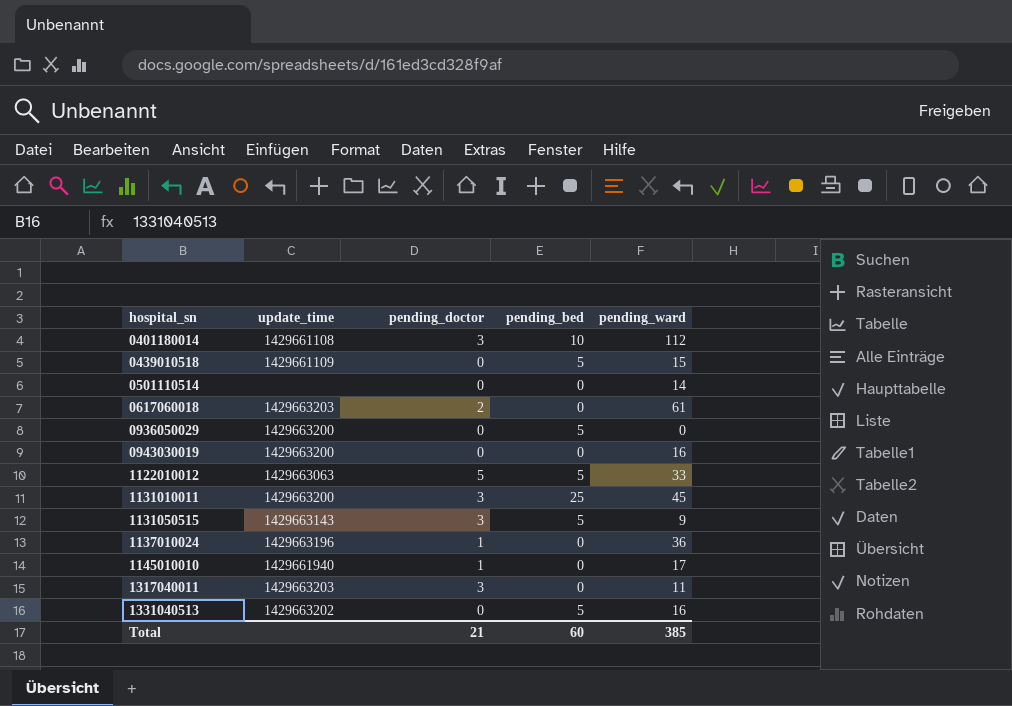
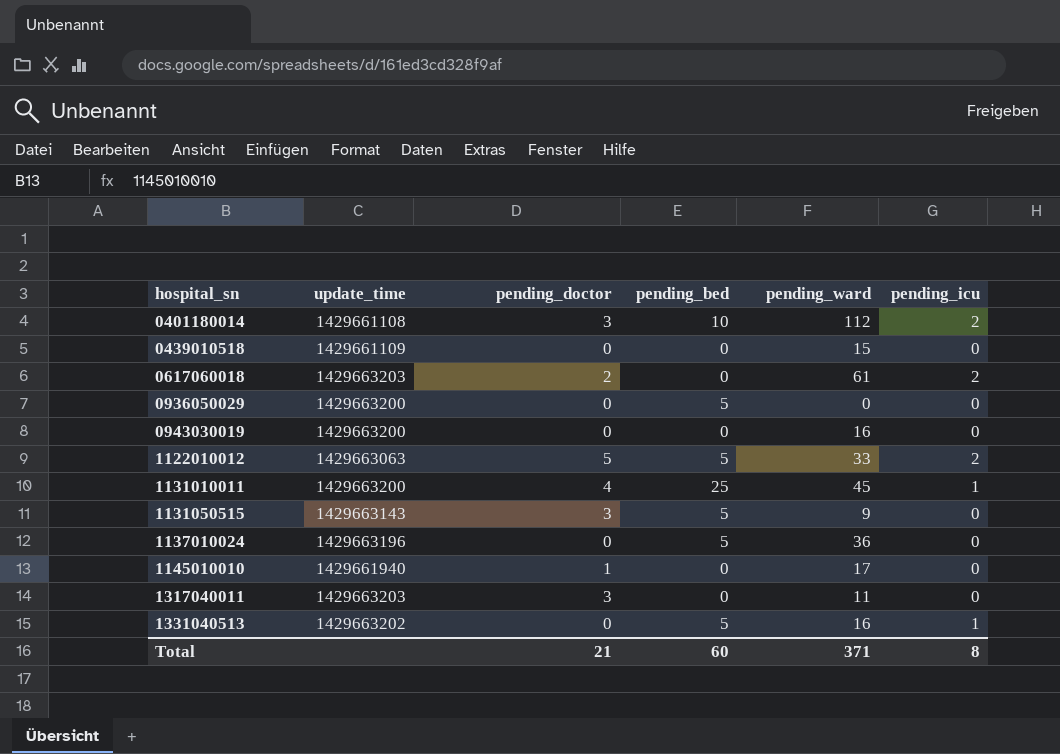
column pending_icu | position: none -> 6
row 0501110514: none | 0 | 0 | 14 -> none
0439010518 | pending_bed: 5 -> 0
1131010011 | pending_doctor: 3 -> 4
1137010024 | pending_doctor: 1 -> 0
1137010024 | pending_bed: 0 -> 5
Total | pending_ward: 385 -> 371

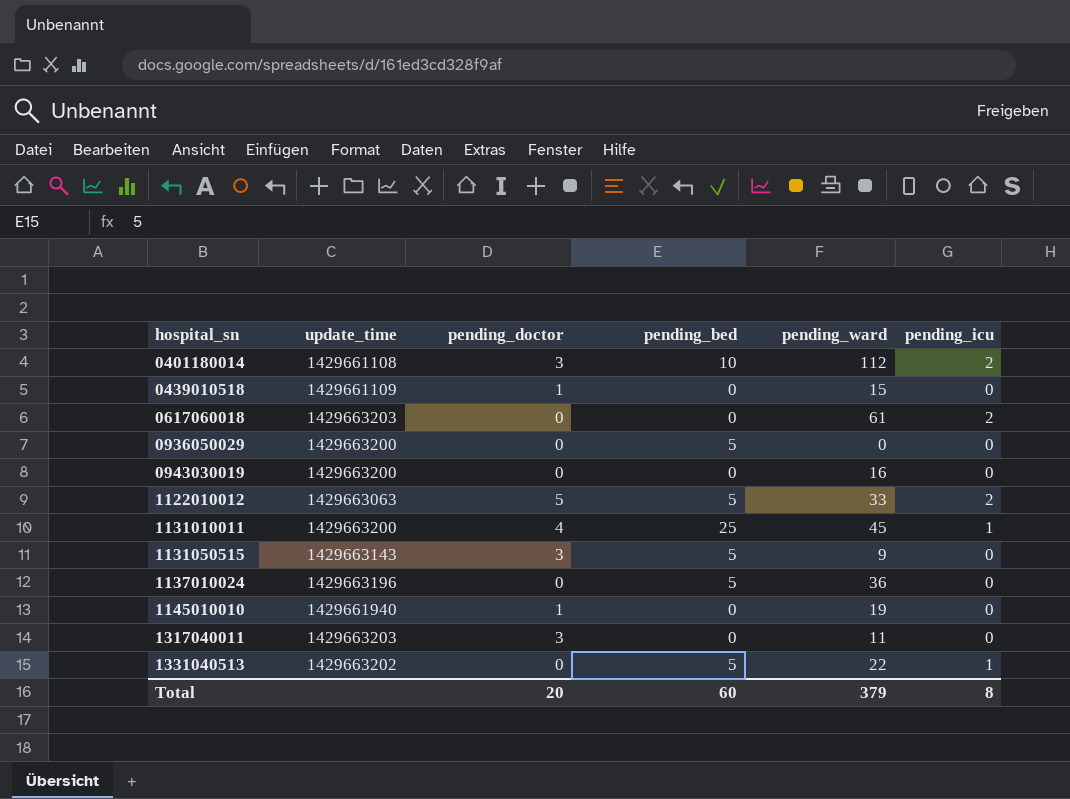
0439010518 | pending_doctor: 0 -> 1
0617060018 | pending_doctor: 2 -> 0
1145010010 | pending_ward: 17 -> 19
1331040513 | pending_ward: 16 -> 22
Total | pending_doctor: 21 -> 20
Total | pending_ward: 371 -> 379

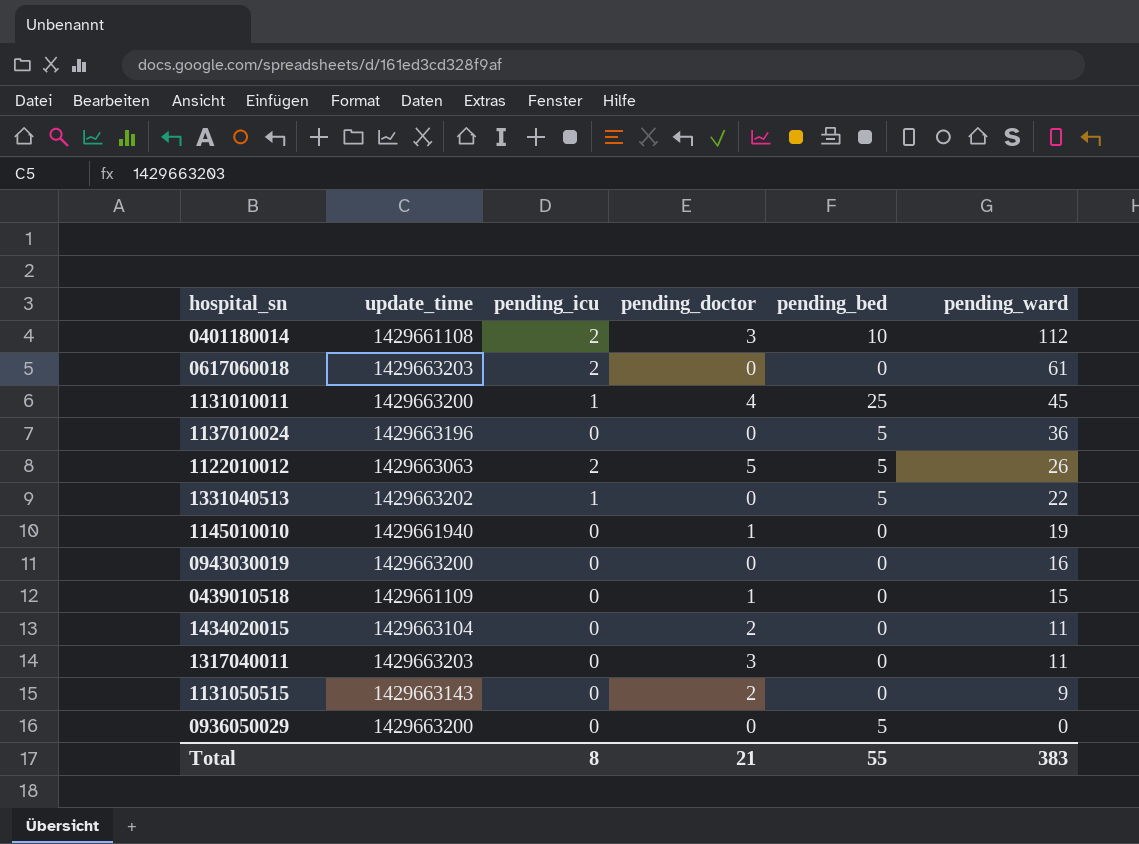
row order: hospital_sn ascending -> pending_ward descending
column pending_icu | position: 6 -> 3
1122010012 | pending_ward: 33 -> 26
row 1434020015: none -> 1429663104 | 0 | 2 | 0 | 11
1131050515 | pending_doctor: 3 -> 2
1131050515 | pending_bed: 5 -> 0
Total | pending_doctor: 20 -> 21
Total | pending_bed: 60 -> 55
Total | pending_ward: 379 -> 383

